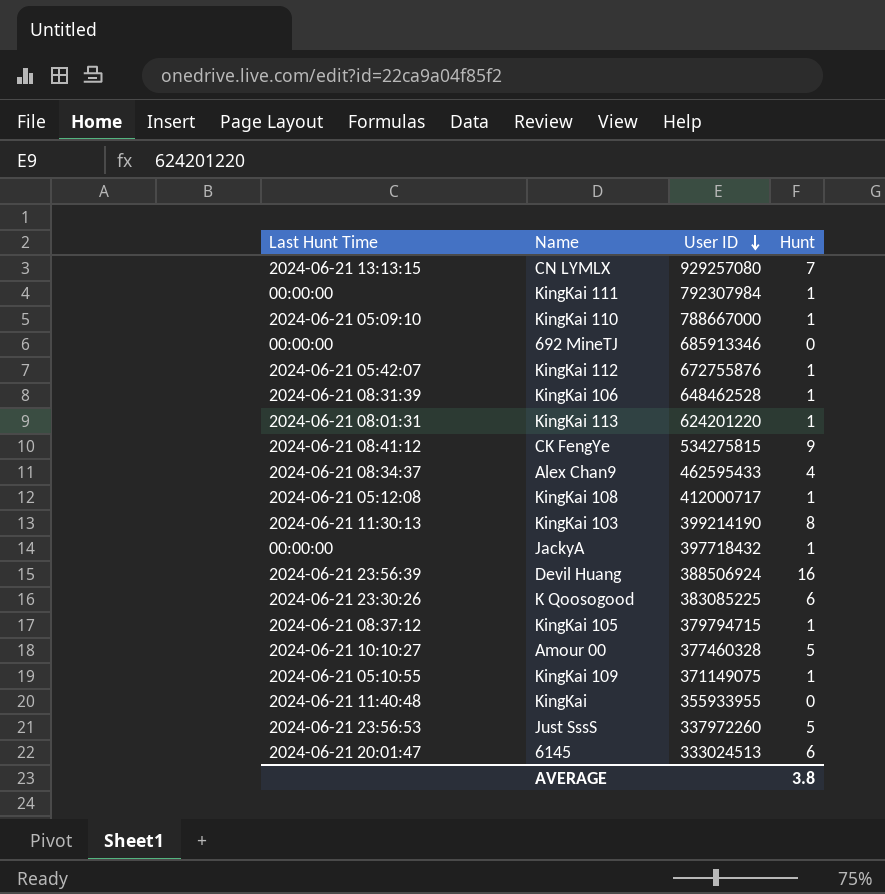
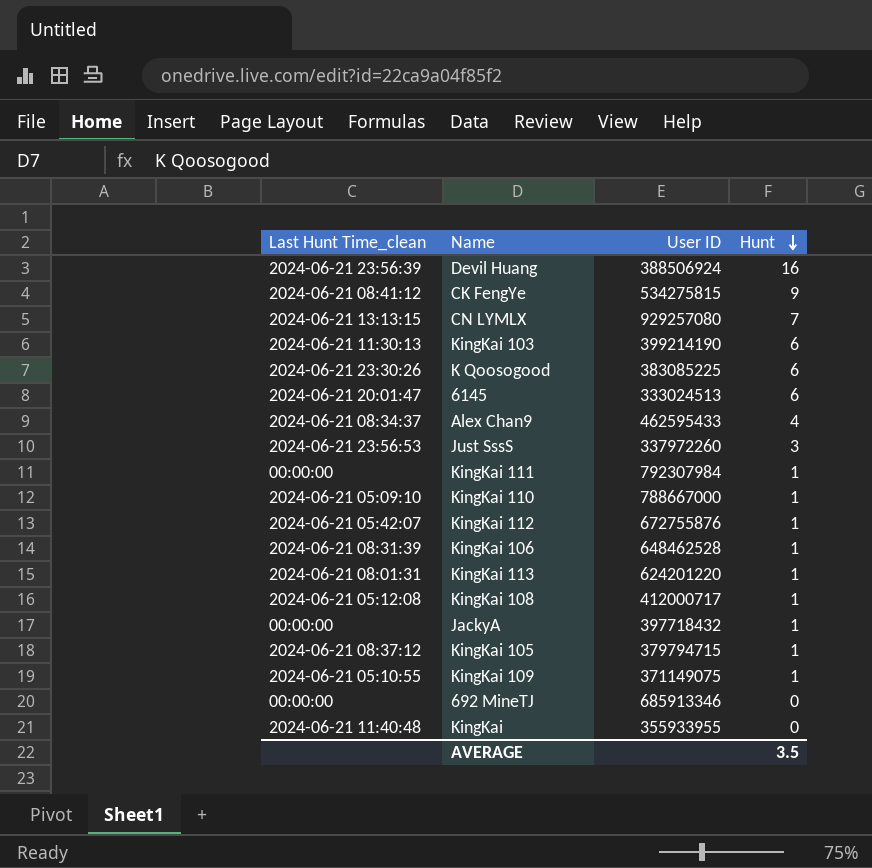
row order: User ID descending -> Hunt descending
column name: Last Hunt Time -> Last Hunt Time_clean
row Amour 00: 2024-06-21 10:10:27 | 377460328 | 5 -> none
KingKai 103 | Hunt: 8 -> 6
Just SssS | Hunt: 5 -> 3
AVERAGE | Hunt: 3.8 -> 3.5

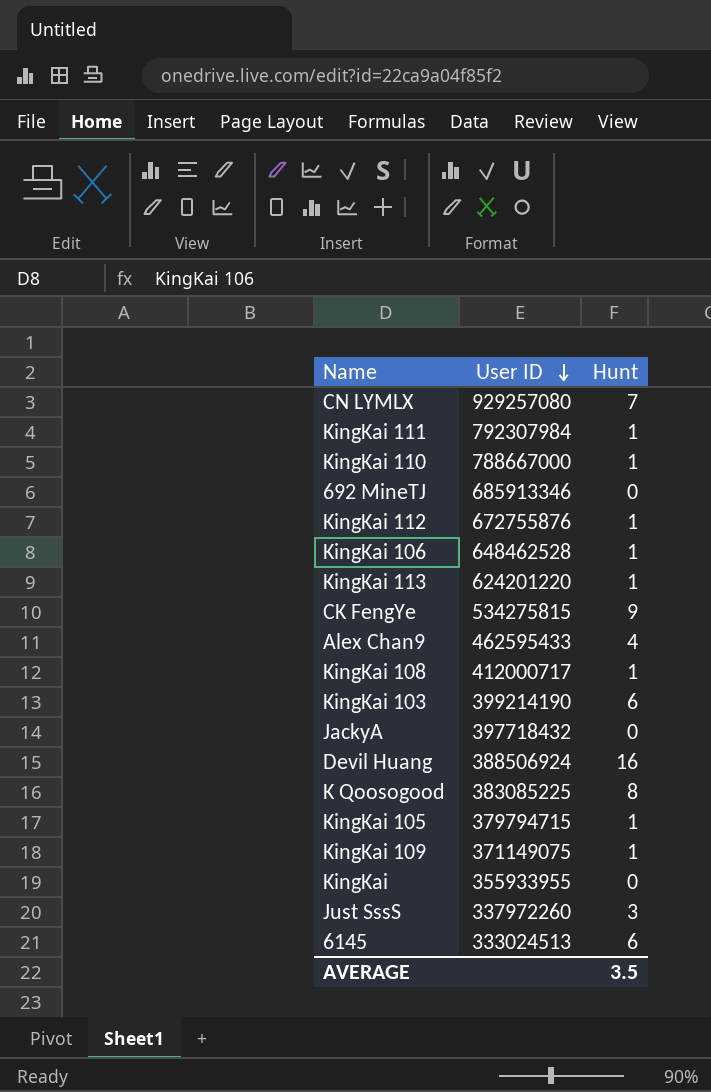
row order: Hunt descending -> User ID descending
column Last Hunt Time_clean | position: 1 -> none
JackyA | Hunt: 1 -> 0
K Qoosogood | Hunt: 6 -> 8

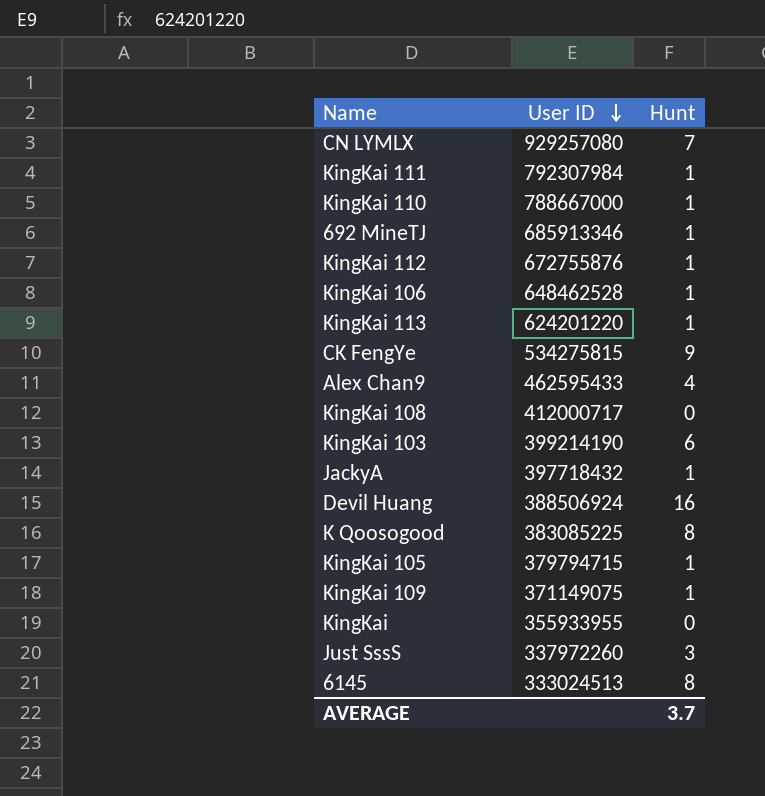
692 MineTJ | Hunt: 0 -> 1
KingKai 108 | Hunt: 1 -> 0
JackyA | Hunt: 0 -> 1
6145 | Hunt: 6 -> 8
AVERAGE | Hunt: 3.5 -> 3.7

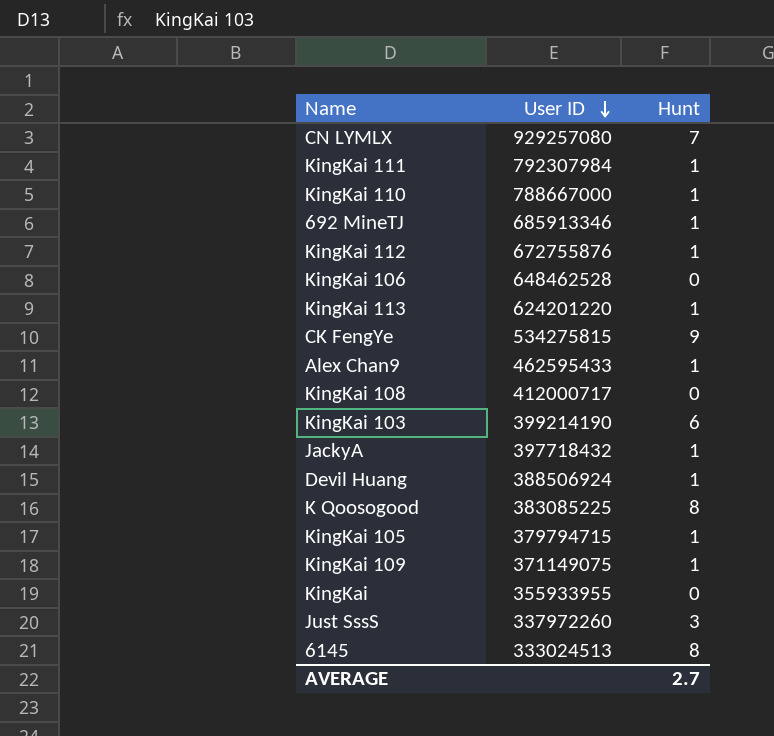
KingKai 106 | Hunt: 1 -> 0
Alex Chan9 | Hunt: 4 -> 1
Devil Huang | Hunt: 16 -> 1
AVERAGE | Hunt: 3.7 -> 2.7

